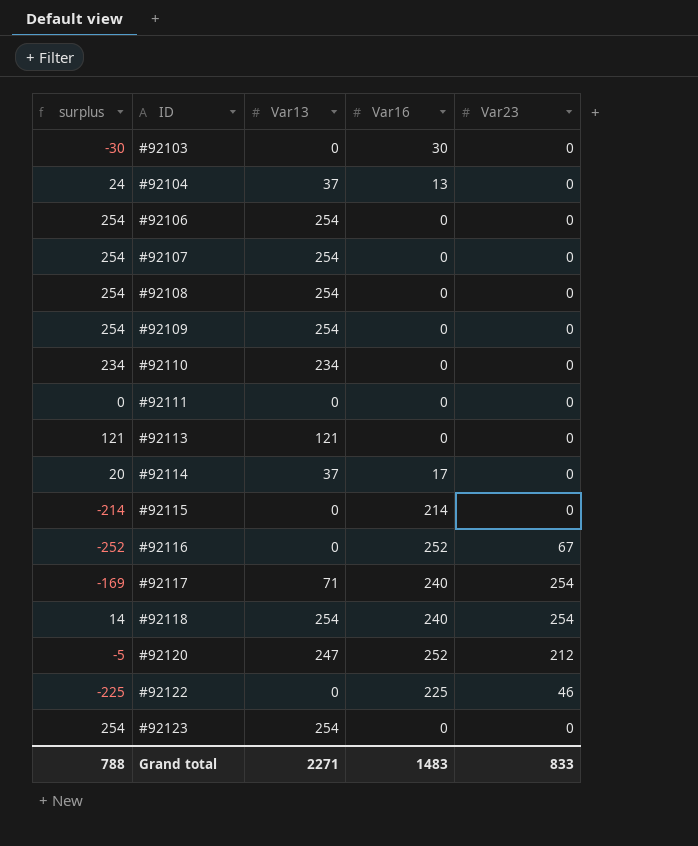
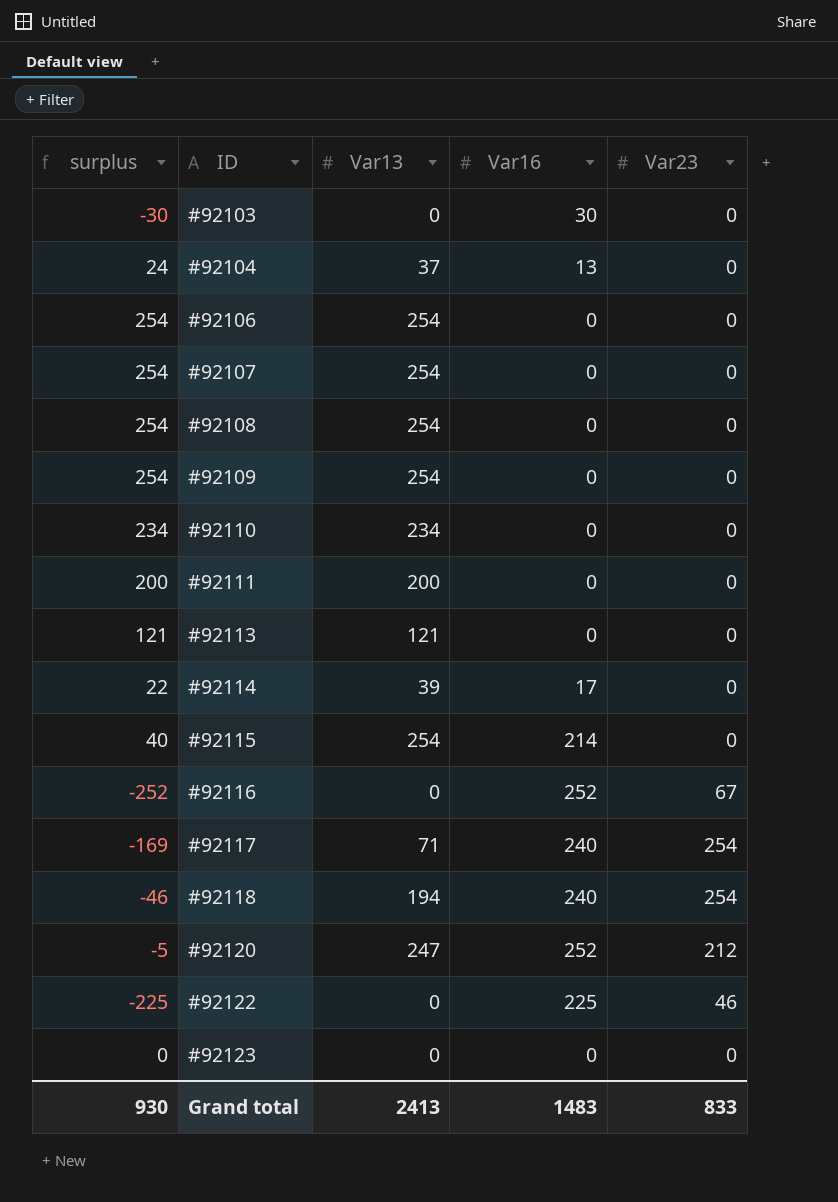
#92111 | surplus: 0 -> 200
#92111 | Var13: 0 -> 200
#92114 | surplus: 20 -> 22
#92114 | Var13: 37 -> 39
#92115 | surplus: -214 -> 40
#92115 | Var13: 0 -> 254
#92118 | surplus: 14 -> -46
#92118 | Var13: 254 -> 194
#92123 | surplus: 254 -> 0
#92123 | Var13: 254 -> 0
Grand total | surplus: 788 -> 930
Grand total | Var13: 2271 -> 2413

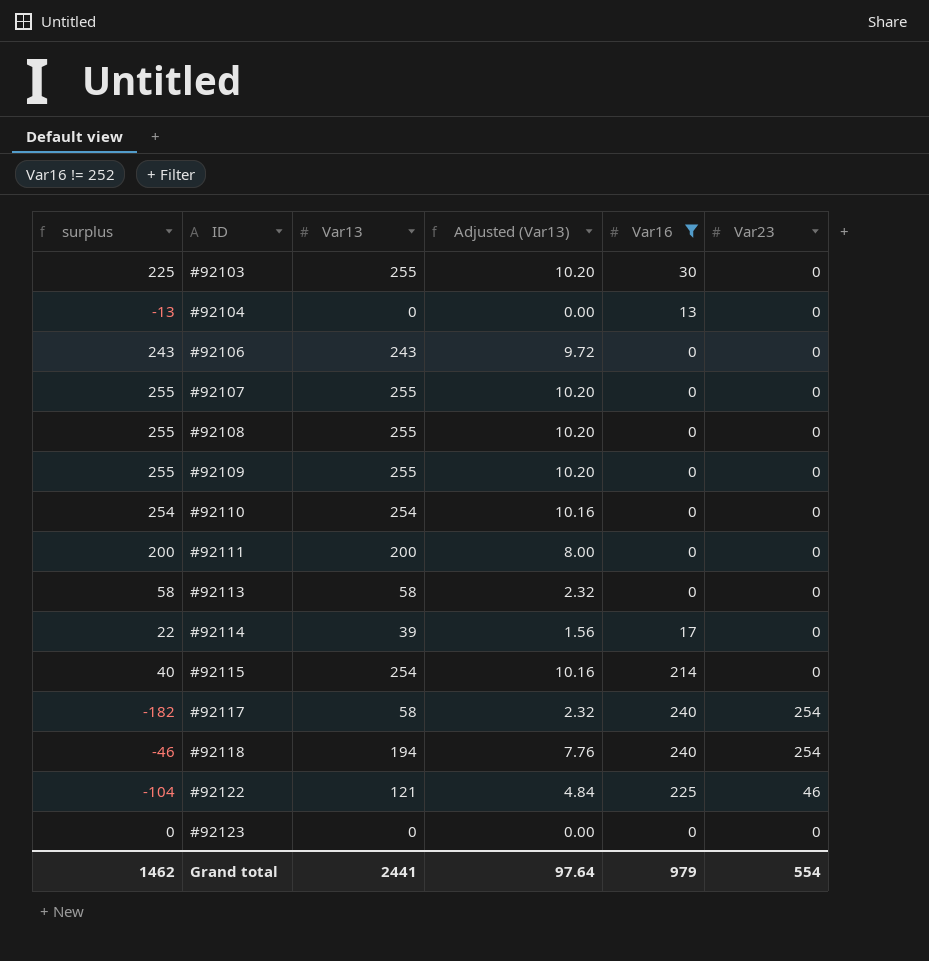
filter: none -> Var16 != 252
column Adjusted (Var13) | formula: none -> [Var13] * 0.04
#92103 | surplus: -30 -> 225
#92103 | Var13: 0 -> 255
#92104 | surplus: 24 -> -13
#92104 | Var13: 37 -> 0
#92106 | surplus: 254 -> 243
#92106 | Var13: 254 -> 243
#92107 | surplus: 254 -> 255
#92107 | Var13: 254 -> 255
#92108 | surplus: 254 -> 255
#92108 | Var13: 254 -> 255
#92109 | surplus: 254 -> 255
#92109 | Var13: 254 -> 255
#92110 | surplus: 234 -> 254
#92110 | Var13: 234 -> 254
#92113 | surplus: 121 -> 58
#92113 | Var13: 121 -> 58
#92117 | surplus: -169 -> -182
#92117 | Var13: 71 -> 58
#92122 | surplus: -225 -> -104
#92122 | Var13: 0 -> 121
Grand total | surplus: 930 -> 1462
Grand total | Var13: 2413 -> 2441
Grand total | Var16: 1483 -> 979
Grand total | Var23: 833 -> 554

